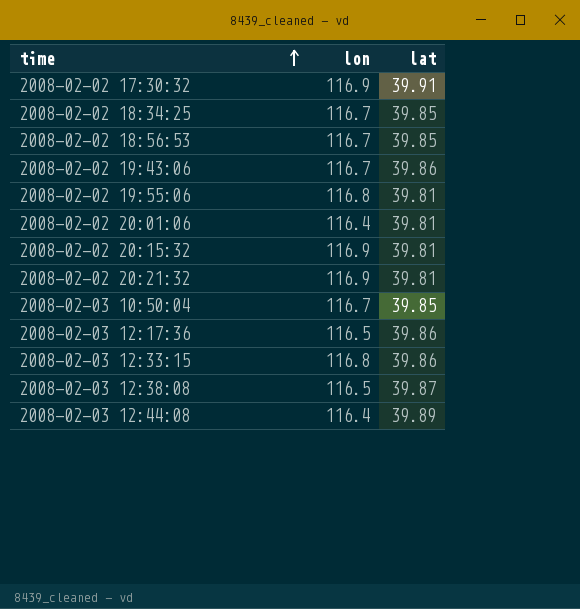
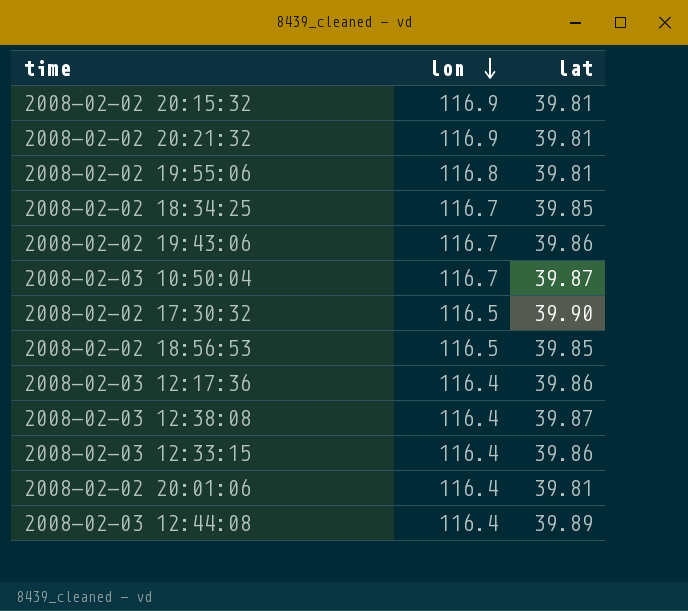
row order: time ascending -> lon descending
2008-02-03 10:50:04 | lat: 39.85 -> 39.87
2008-02-02 17:30:32 | lon: 116.9 -> 116.5
2008-02-02 17:30:32 | lat: 39.91 -> 39.90
2008-02-02 18:56:53 | lon: 116.7 -> 116.5
2008-02-03 12:17:36 | lon: 116.5 -> 116.4
2008-02-03 12:38:08 | lon: 116.5 -> 116.4
2008-02-03 12:33:15 | lon: 116.8 -> 116.4

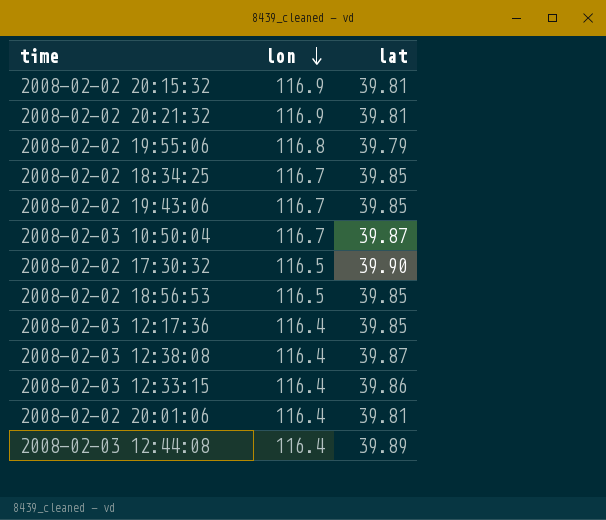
2008-02-02 19:55:06 | lat: 39.81 -> 39.79
2008-02-02 19:43:06 | lat: 39.86 -> 39.85
2008-02-03 12:17:36 | lat: 39.86 -> 39.85

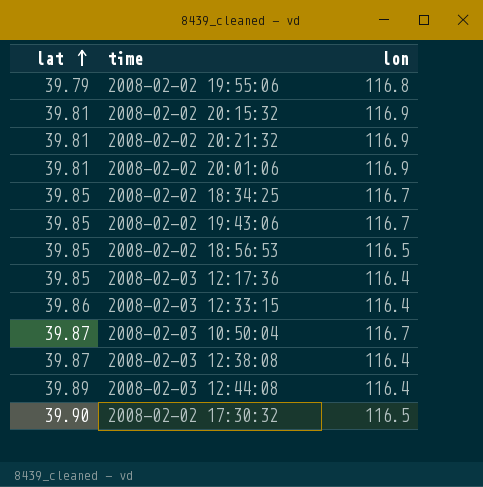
row order: lon descending -> lat ascending
column lat | position: 3 -> 1
2008-02-02 20:01:06 | lon: 116.4 -> 116.9

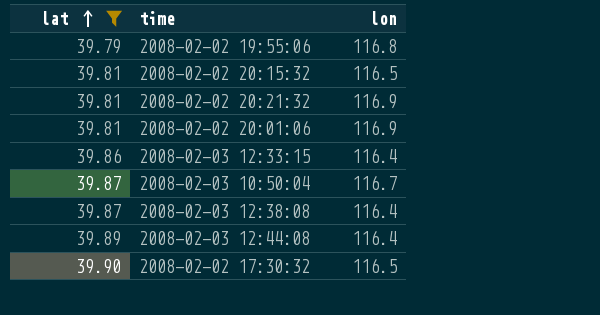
filter: none -> lat != 39.85
2008-02-02 20:15:32 | lon: 116.9 -> 116.5

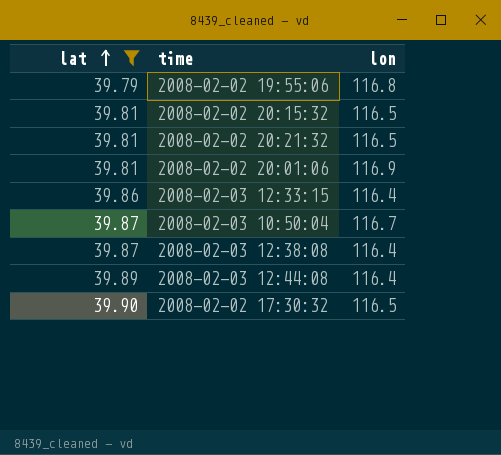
2008-02-02 20:21:32 | lon: 116.9 -> 116.5

